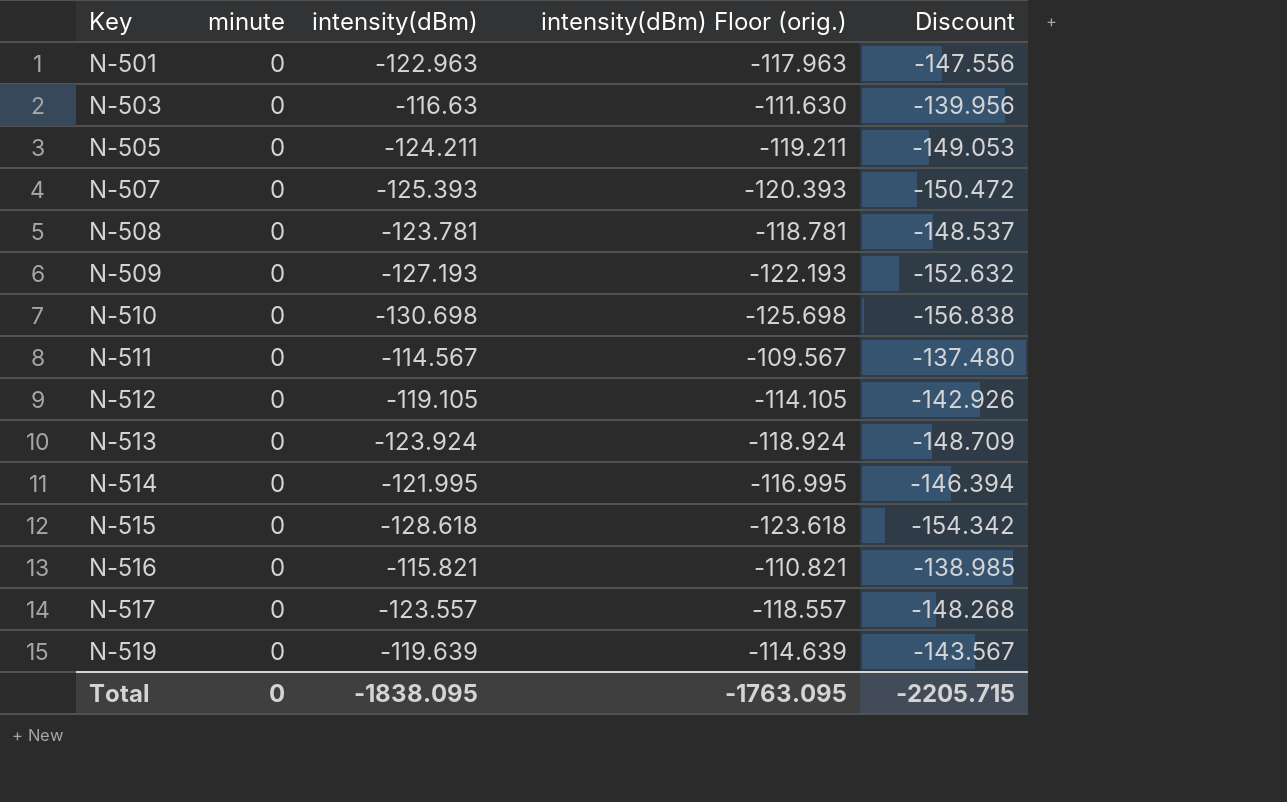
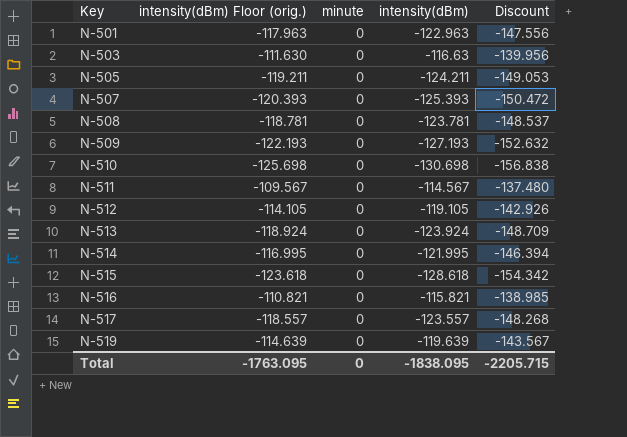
column intensity(dBm) Floor (orig.) | position: 4 -> 2

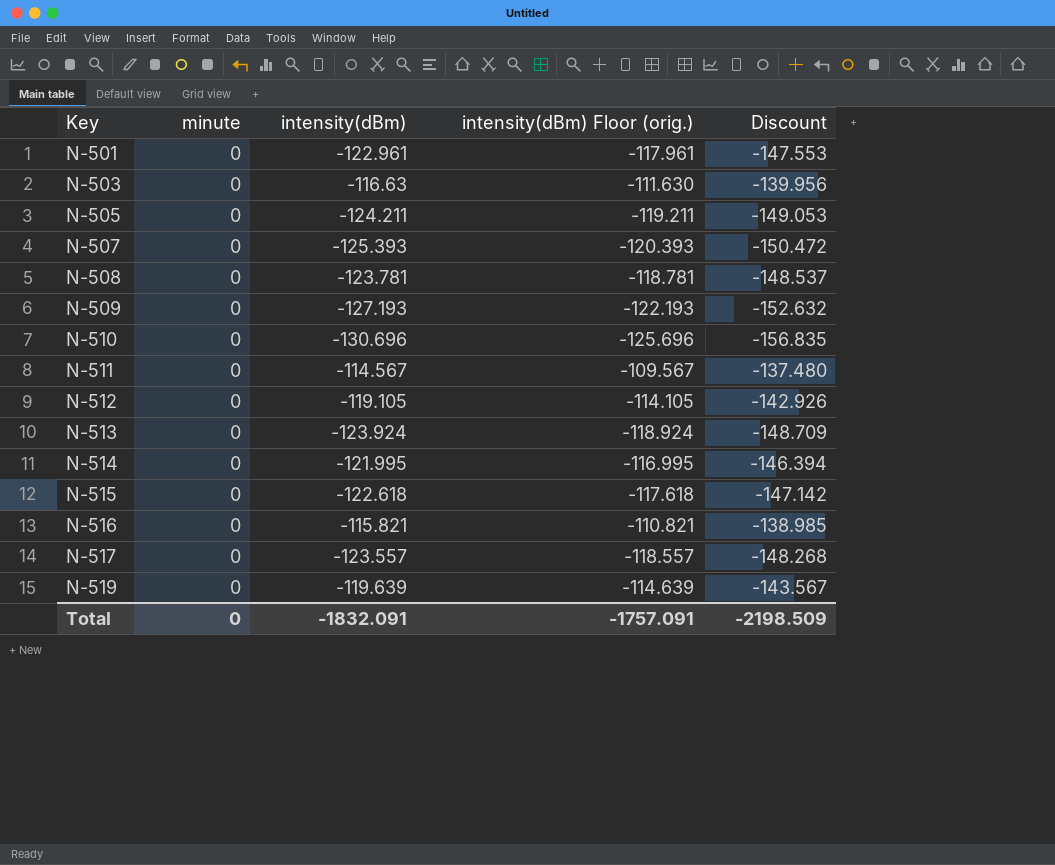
column intensity(dBm) Floor (orig.) | position: 2 -> 4
N-501 | intensity(dBm): -122.963 -> -122.961
N-501 | intensity(dBm) Floor (orig.): -117.963 -> -117.961
N-501 | Discount: -147.556 -> -147.553
N-510 | intensity(dBm): -130.698 -> -130.696
N-510 | intensity(dBm) Floor (orig.): -125.698 -> -125.696
N-510 | Discount: -156.838 -> -156.835
N-515 | intensity(dBm): -128.618 -> -122.618
N-515 | intensity(dBm) Floor (orig.): -123.618 -> -117.618
N-515 | Discount: -154.342 -> -147.142
Total | intensity(dBm): -1838.095 -> -1832.091
Total | intensity(dBm) Floor (orig.): -1763.095 -> -1757.091
Total | Discount: -2205.715 -> -2198.509

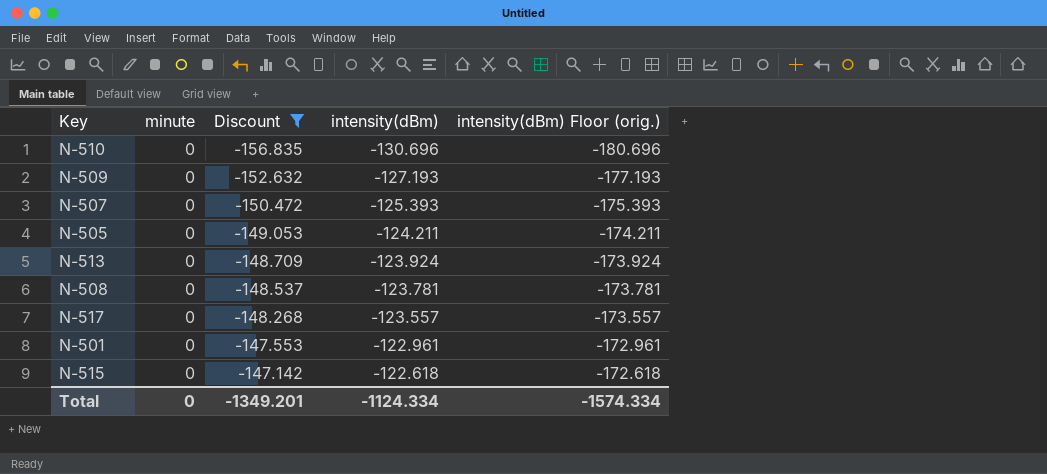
filter: none -> Discount <= -147.142
row order: Key ascending -> Discount ascending
column Discount | position: 5 -> 3
column intensity(dBm) Floor (orig.) | formula: [intensity(dBm)] + 5 -> [intensity(dBm)] - 50
Total | Discount: -2198.509 -> -1349.201
Total | intensity(dBm): -1832.091 -> -1124.334
Total | intensity(dBm) Floor (orig.): -1757.091 -> -1574.334

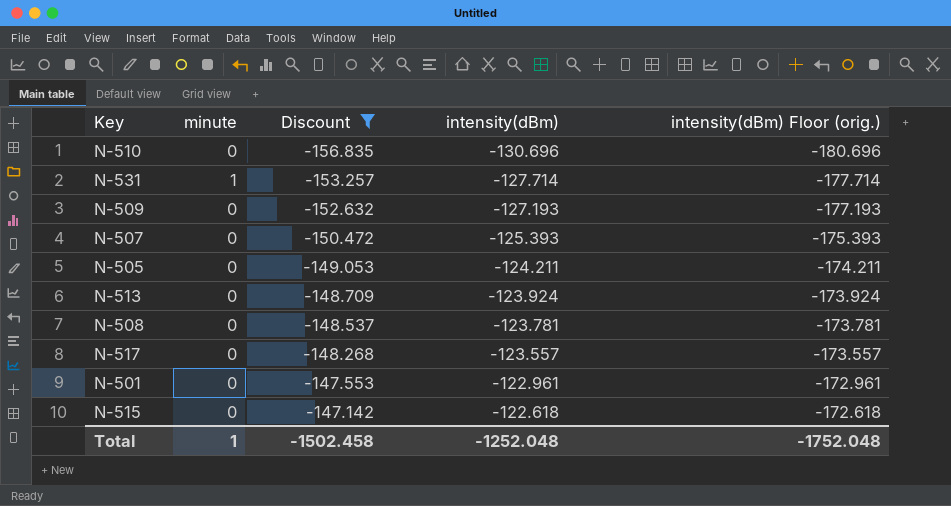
row N-531: none -> 1 | -153.257 | -127.714 | -177.714
Total | minute: 0 -> 1
Total | Discount: -1349.201 -> -1502.458
Total | intensity(dBm): -1124.334 -> -1252.048
Total | intensity(dBm) Floor (orig.): -1574.334 -> -1752.048

